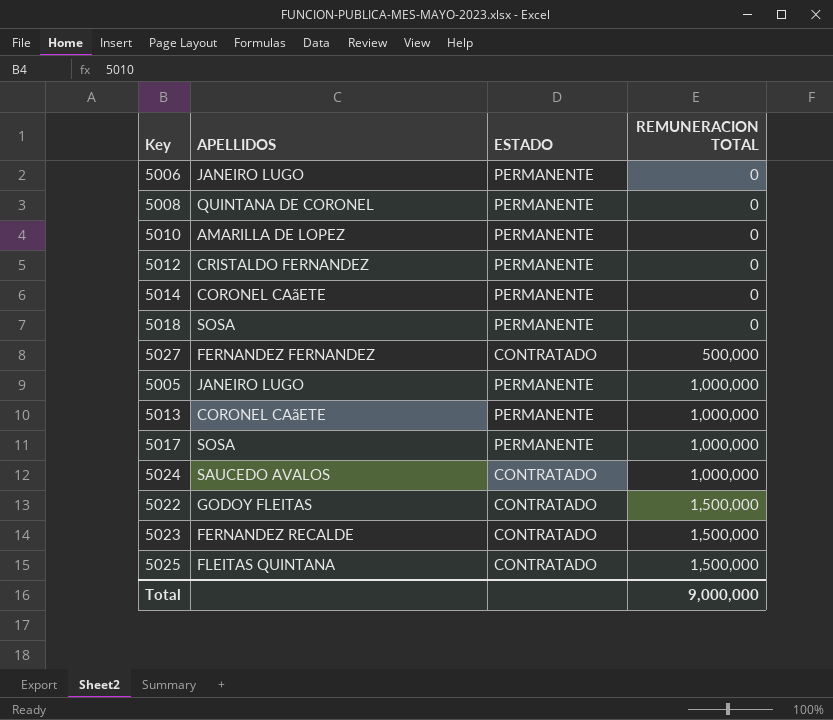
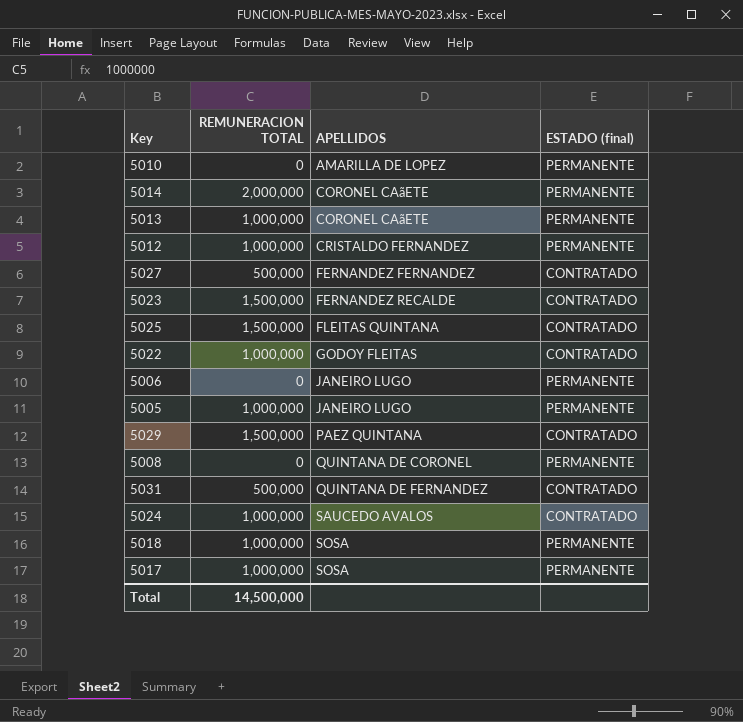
row order: REMUNERACION TOTAL ascending -> APELLIDOS ascending
column REMUNERACION TOTAL | position: 4 -> 2
column name: ESTADO -> ESTADO (final)
5014 | REMUNERACION TOTAL: 0 -> 2,000,000
5012 | REMUNERACION TOTAL: 0 -> 1,000,000
5022 | REMUNERACION TOTAL: 1,500,000 -> 1,000,000
row 5029: none -> 1,500,000 | PAEZ QUINTANA | CONTRATADO
row 5031: none -> 500,000 | QUINTANA DE FERNANDEZ | CONTRATADO
5018 | REMUNERACION TOTAL: 0 -> 1,000,000
Total | REMUNERACION TOTAL: 9,000,000 -> 14,500,000

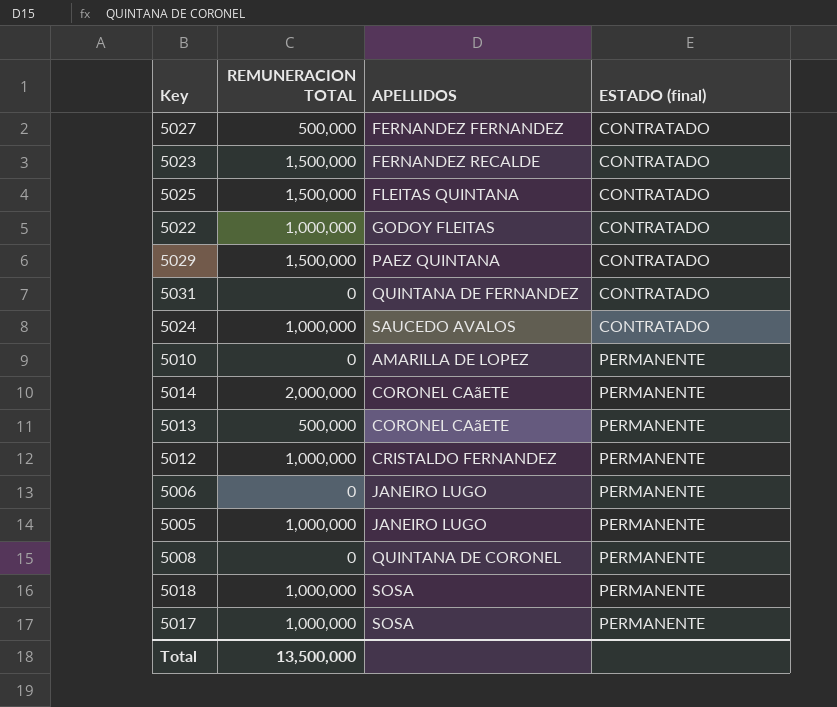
row order: APELLIDOS ascending -> ESTADO (final) ascending
5031 | REMUNERACION TOTAL: 500,000 -> 0
5013 | REMUNERACION TOTAL: 1,000,000 -> 500,000
Total | REMUNERACION TOTAL: 14,500,000 -> 13,500,000

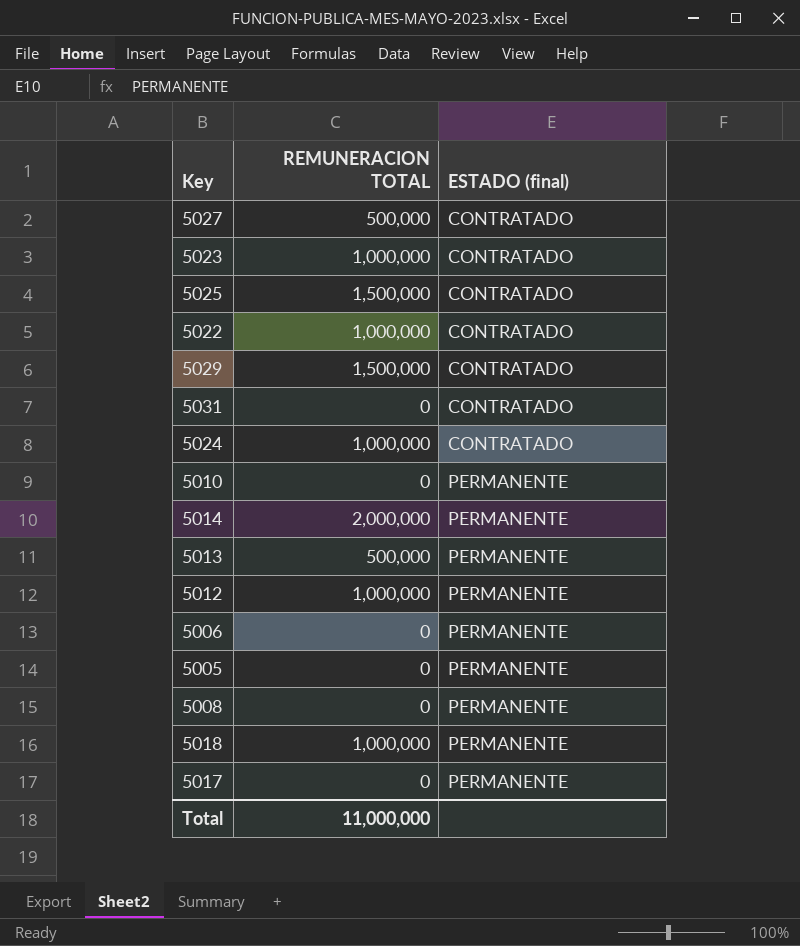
column APELLIDOS | position: 3 -> none
5023 | REMUNERACION TOTAL: 1,500,000 -> 1,000,000
5005 | REMUNERACION TOTAL: 1,000,000 -> 0
5017 | REMUNERACION TOTAL: 1,000,000 -> 0
Total | REMUNERACION TOTAL: 13,500,000 -> 11,000,000

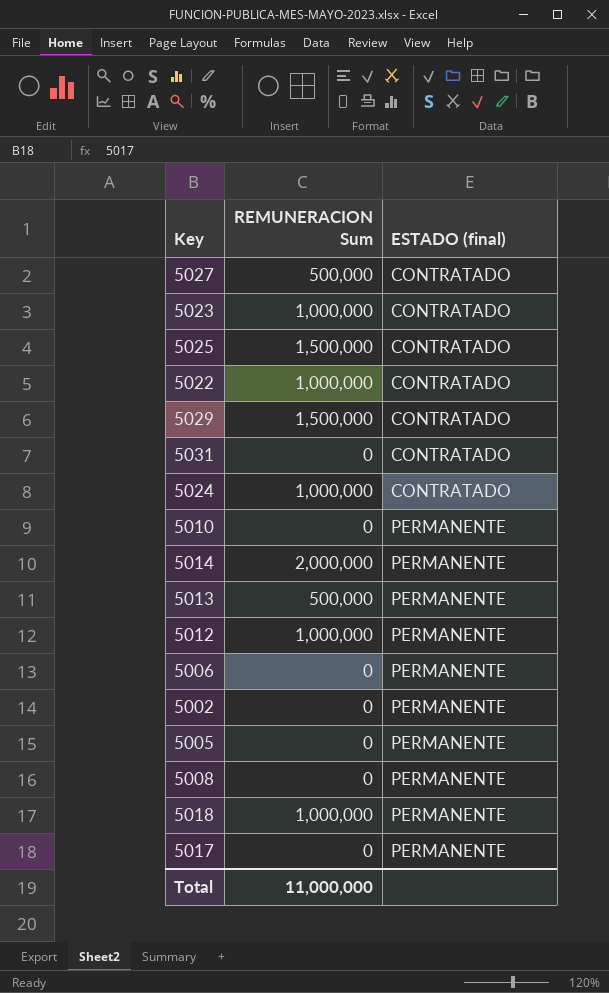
column name: REMUNERACION TOTAL -> REMUNERACION Sum
row 5002: none -> 0 | PERMANENTE

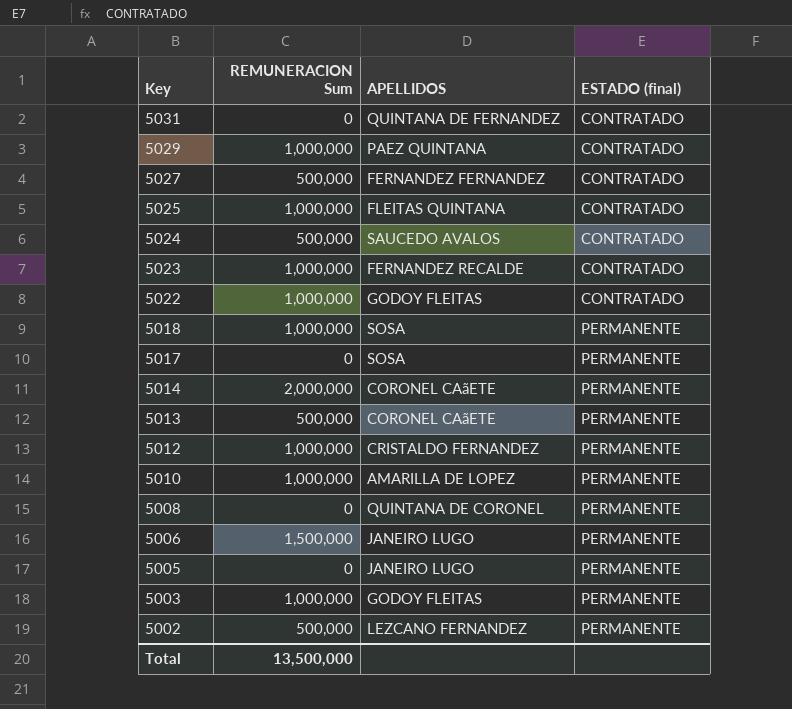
row order: ESTADO (final) ascending -> Key descending
column APELLIDOS | position: none -> 3
5029 | REMUNERACION Sum: 1,500,000 -> 1,000,000
5025 | REMUNERACION Sum: 1,500,000 -> 1,000,000
5024 | REMUNERACION Sum: 1,000,000 -> 500,000
5010 | REMUNERACION Sum: 0 -> 1,000,000
5006 | REMUNERACION Sum: 0 -> 1,500,000
row 5003: none -> 1,000,000 | GODOY FLEITAS | PERMANENTE
5002 | REMUNERACION Sum: 0 -> 500,000
Total | REMUNERACION Sum: 11,000,000 -> 13,500,000

